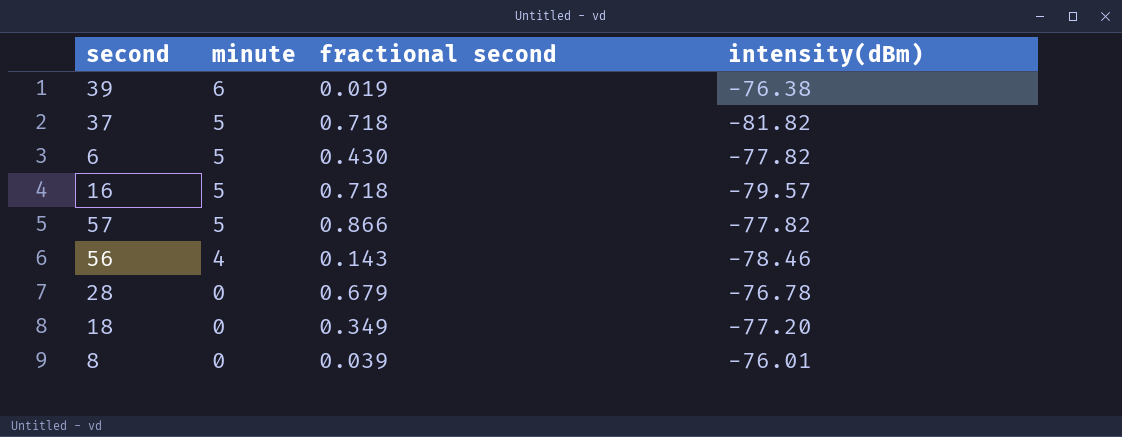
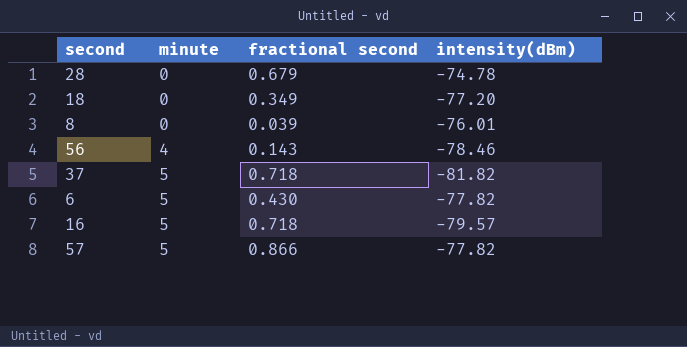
row order: minute descending -> minute ascending
row 39: 6 | 0.019 | -76.38 -> none
28 | intensity(dBm): -76.78 -> -74.78

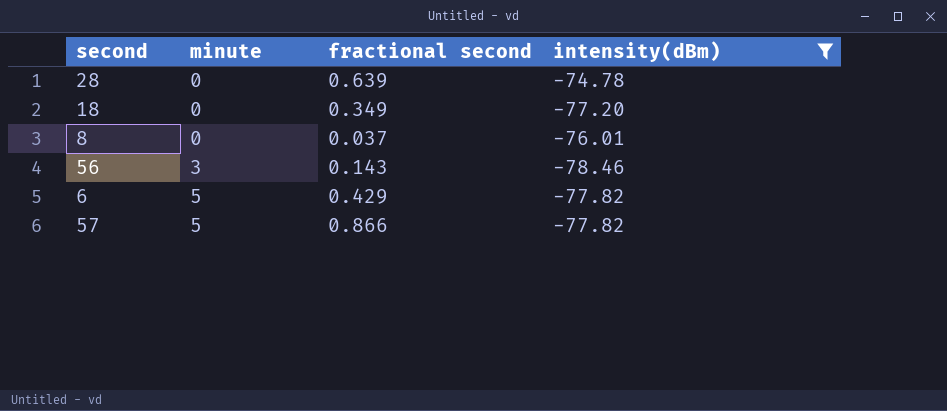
filter: none -> intensity(dBm) >= -78.46
28 | fractional second: 0.679 -> 0.639
8 | fractional second: 0.039 -> 0.037
56 | minute: 4 -> 3
6 | fractional second: 0.430 -> 0.429

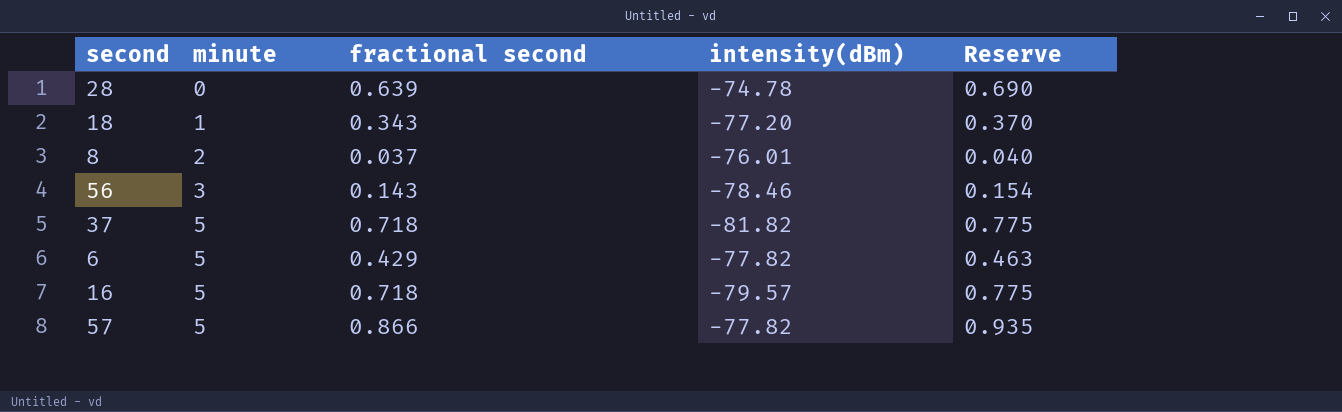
filter: intensity(dBm) >= -78.46 -> none
column Reserve | formula: none -> [fractional second] * 1.08
18 | minute: 0 -> 1
18 | fractional second: 0.349 -> 0.343
8 | minute: 0 -> 2

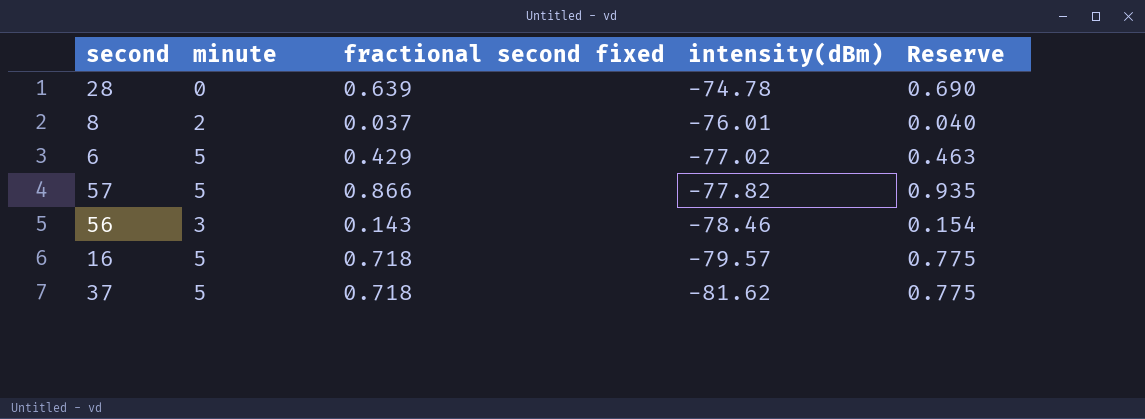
row order: minute ascending -> intensity(dBm) descending
column name: fractional second -> fractional second fixed
row 18: 1 | 0.343 | -77.20 | 0.370 -> none
6 | intensity(dBm): -77.82 -> -77.02
37 | intensity(dBm): -81.82 -> -81.62

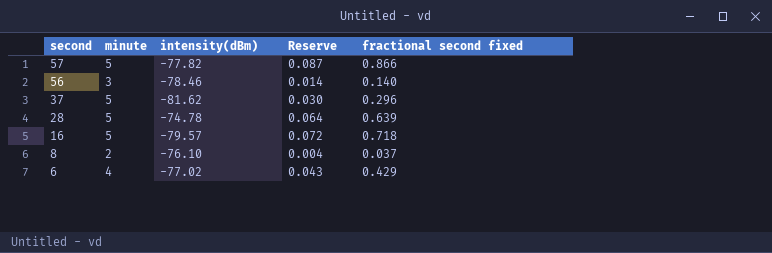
row order: intensity(dBm) descending -> second descending
column Reserve | formula: [fractional second fixed] * 1.08 -> [fractional second fixed] * 0.1
column fractional second fixed | position: 3 -> 5
56 | fractional second fixed: 0.143 -> 0.140
37 | fractional second fixed: 0.718 -> 0.296
28 | minute: 0 -> 5
8 | intensity(dBm): -76.01 -> -76.10
6 | minute: 5 -> 4

